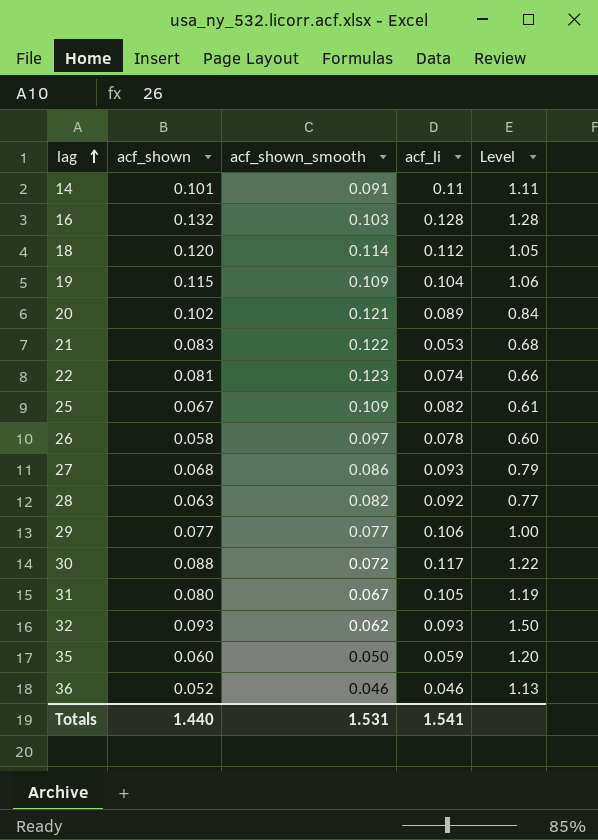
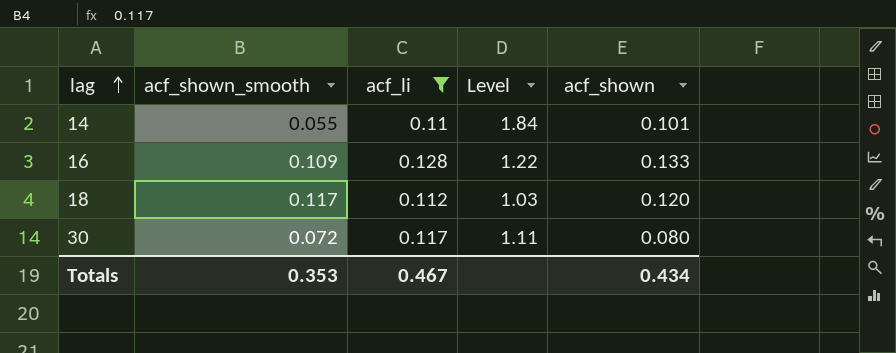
filter: none -> acf_li >= 0.11
column acf_shown | position: 2 -> 5
14 | acf_shown_smooth: 0.091 -> 0.055
14 | Level: 1.11 -> 1.84
16 | acf_shown_smooth: 0.103 -> 0.109
16 | Level: 1.28 -> 1.22
16 | acf_shown: 0.132 -> 0.133
18 | acf_shown_smooth: 0.114 -> 0.117
18 | Level: 1.05 -> 1.03
30 | Level: 1.22 -> 1.11
30 | acf_shown: 0.088 -> 0.080
Totals | acf_shown_smooth: 1.531 -> 0.353
Totals | acf_li: 1.541 -> 0.467
Totals | acf_shown: 1.440 -> 0.434

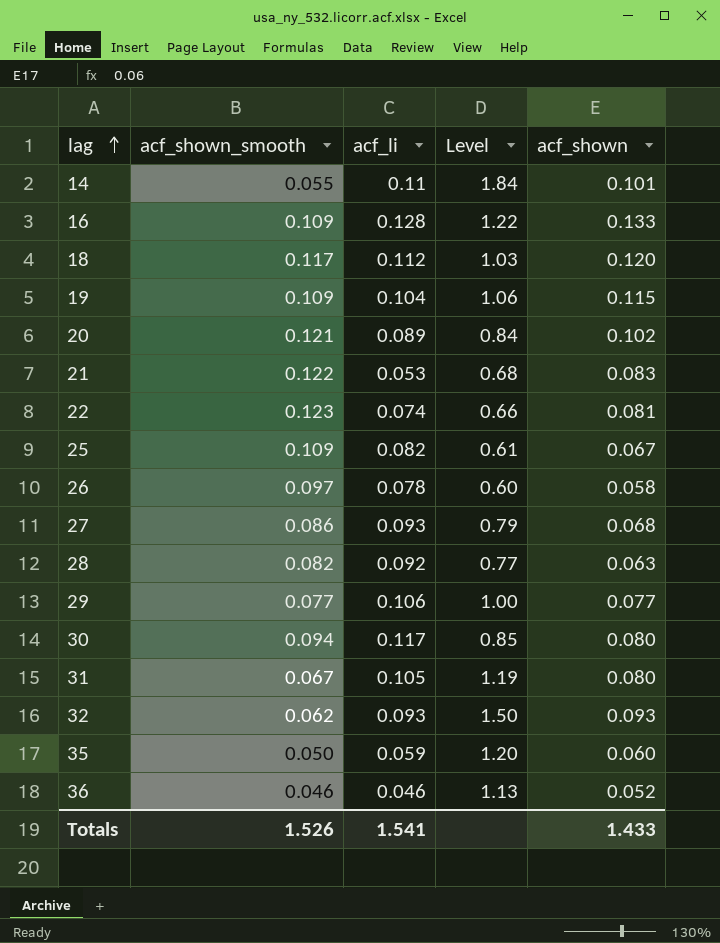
filter: acf_li >= 0.11 -> none
30 | acf_shown_smooth: 0.072 -> 0.094
30 | Level: 1.11 -> 0.85
Totals | acf_shown_smooth: 0.353 -> 1.526
Totals | acf_li: 0.467 -> 1.541
Totals | acf_shown: 0.434 -> 1.433

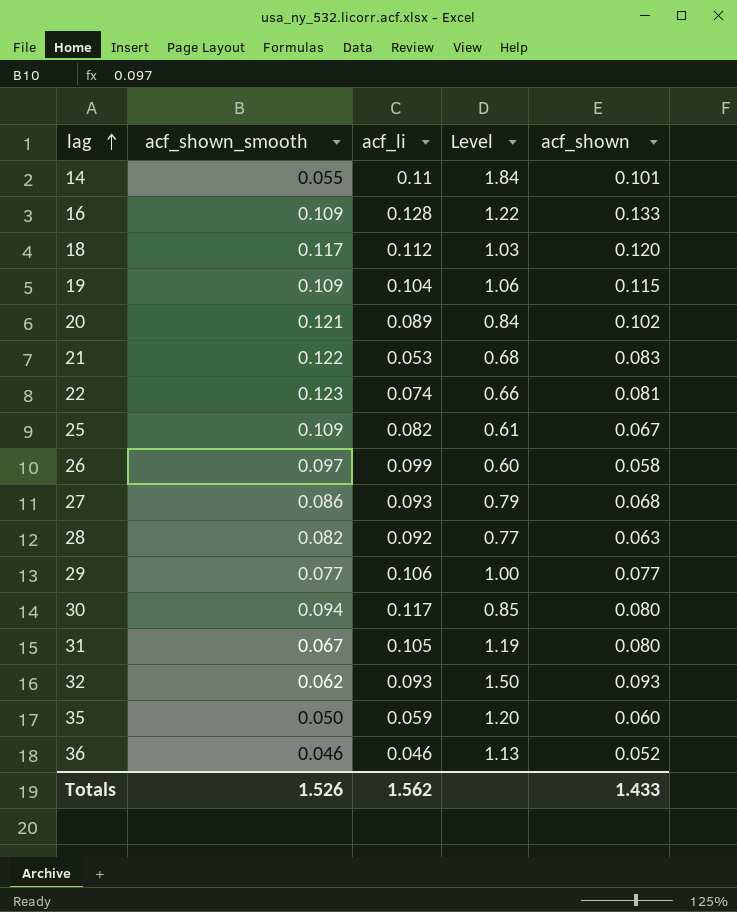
26 | acf_li: 0.078 -> 0.099
Totals | acf_li: 1.541 -> 1.562

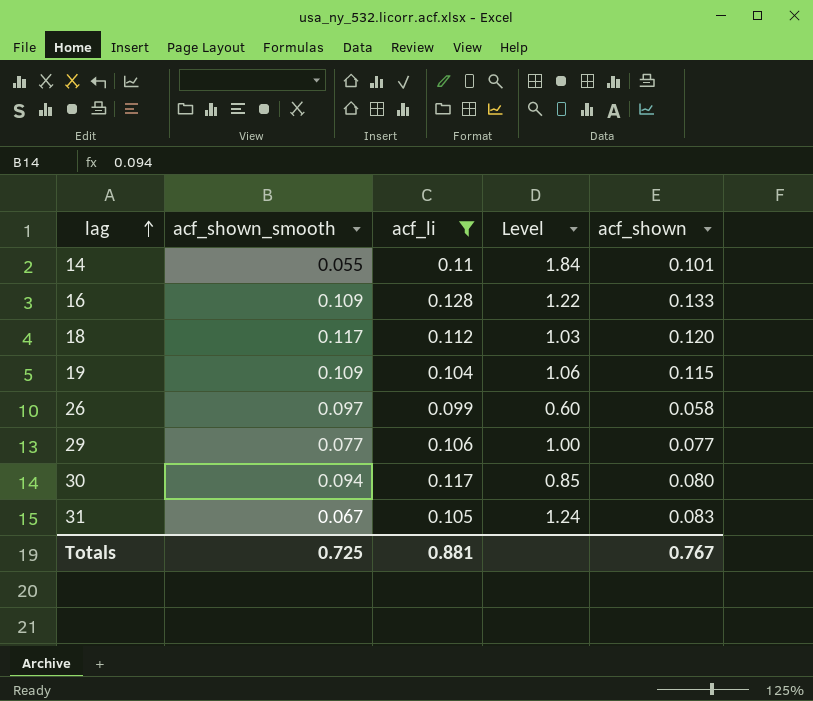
filter: none -> acf_li >= 0.099
31 | Level: 1.19 -> 1.24
31 | acf_shown: 0.080 -> 0.083
Totals | acf_shown_smooth: 1.526 -> 0.725
Totals | acf_li: 1.562 -> 0.881
Totals | acf_shown: 1.433 -> 0.767

